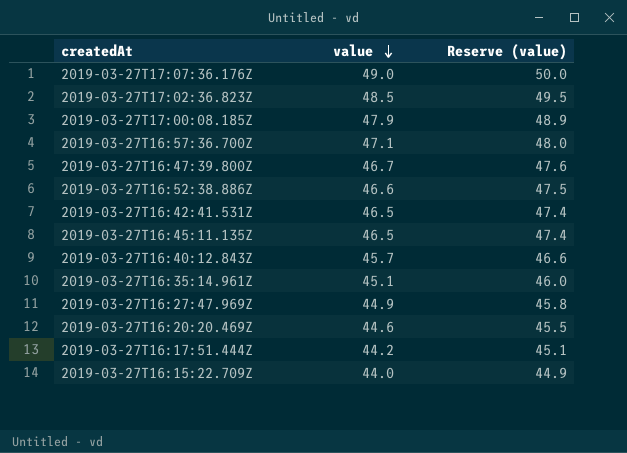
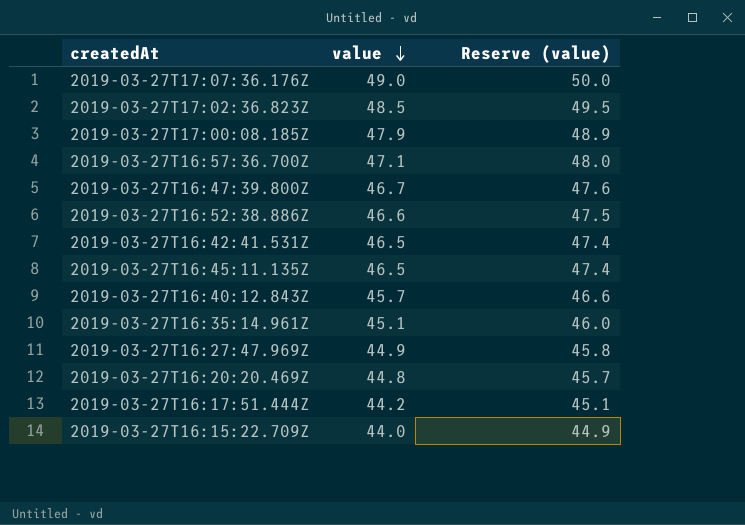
2019-03-27T16:20:20.469Z | value: 44.6 -> 44.8
2019-03-27T16:20:20.469Z | Reserve (value): 45.5 -> 45.7

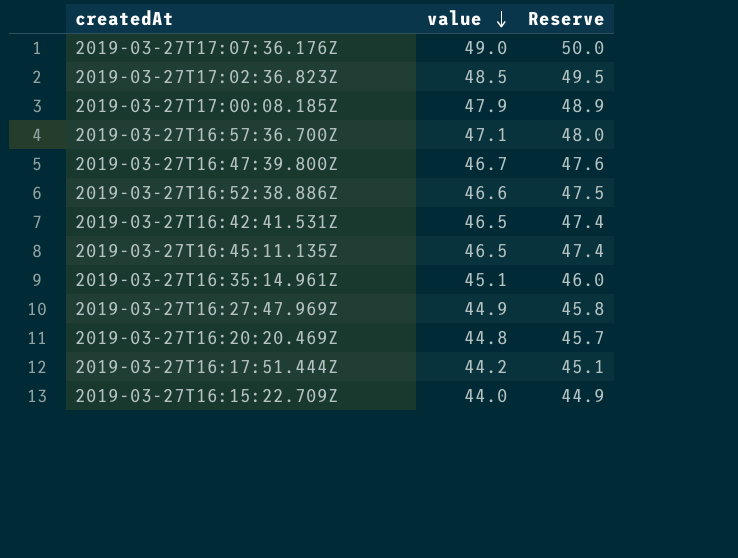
column name: Reserve (value) -> Reserve
row 2019-03-27T16:40:12.843Z: 45.7 | 46.6 -> none

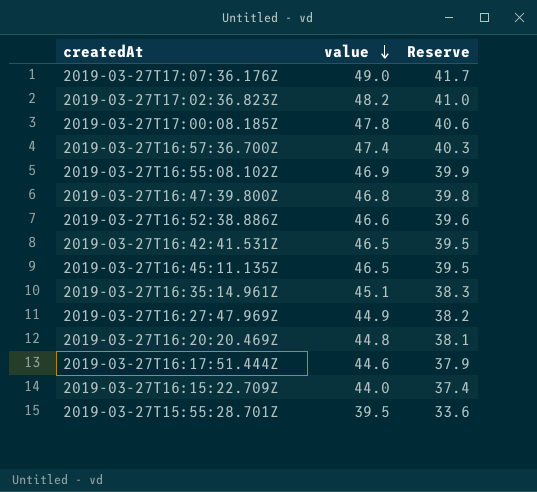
column Reserve | formula: [value] * 1.02 -> [value] * 0.85
2019-03-27T17:02:36.823Z | value: 48.5 -> 48.2
2019-03-27T17:00:08.185Z | value: 47.9 -> 47.8
2019-03-27T16:57:36.700Z | value: 47.1 -> 47.4
row 2019-03-27T16:55:08.102Z: none -> 46.9 | 39.9
2019-03-27T16:47:39.800Z | value: 46.7 -> 46.8
2019-03-27T16:17:51.444Z | value: 44.2 -> 44.6
row 2019-03-27T15:55:28.701Z: none -> 39.5 | 33.6

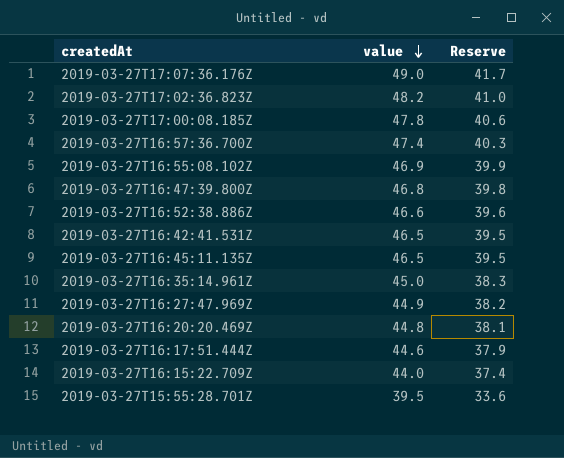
2019-03-27T16:35:14.961Z | value: 45.1 -> 45.0

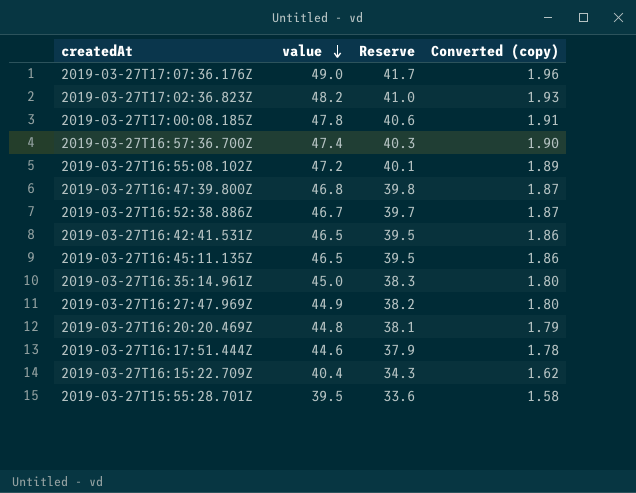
column Converted (copy) | formula: none -> [value] * 0.04
2019-03-27T16:55:08.102Z | value: 46.9 -> 47.2
2019-03-27T16:55:08.102Z | Reserve: 39.9 -> 40.1
2019-03-27T16:52:38.886Z | value: 46.6 -> 46.7
2019-03-27T16:52:38.886Z | Reserve: 39.6 -> 39.7
2019-03-27T16:15:22.709Z | value: 44.0 -> 40.4
2019-03-27T16:15:22.709Z | Reserve: 37.4 -> 34.3

